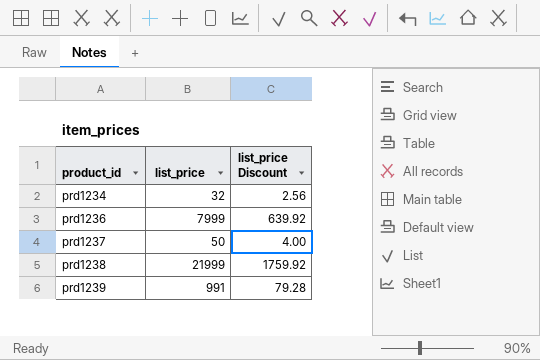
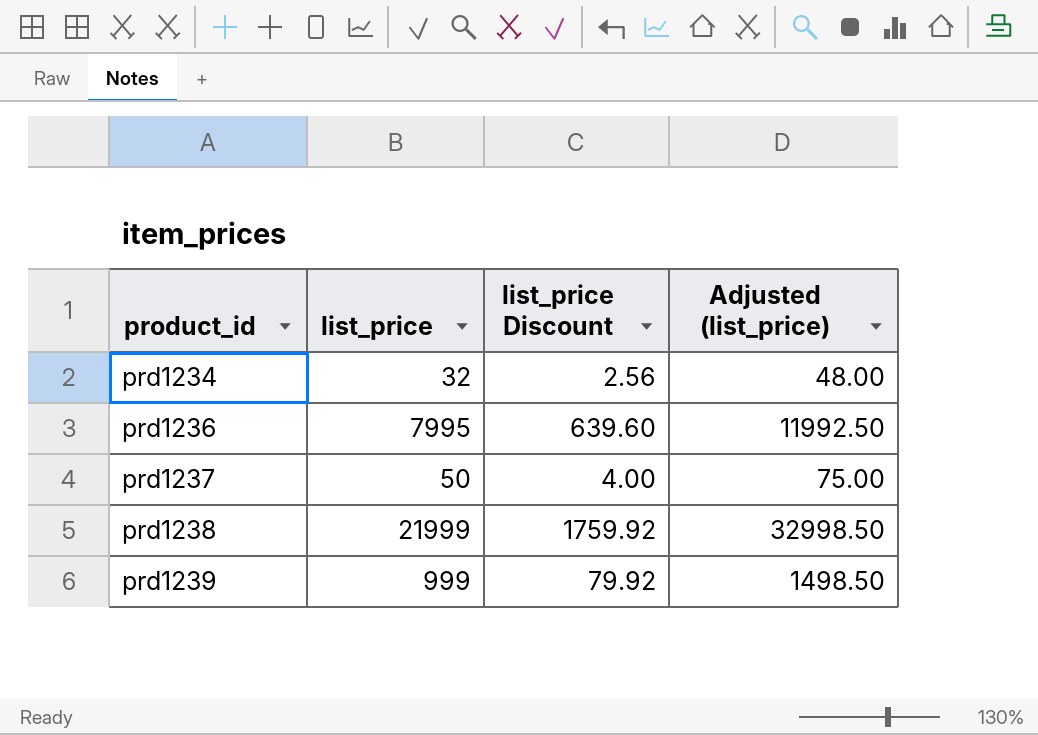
column Adjusted (list_price) | formula: none -> [list_price] * 1.5
prd1236 | list_price: 7999 -> 7995
prd1236 | list_price Discount: 639.92 -> 639.60
prd1239 | list_price: 991 -> 999
prd1239 | list_price Discount: 79.28 -> 79.92

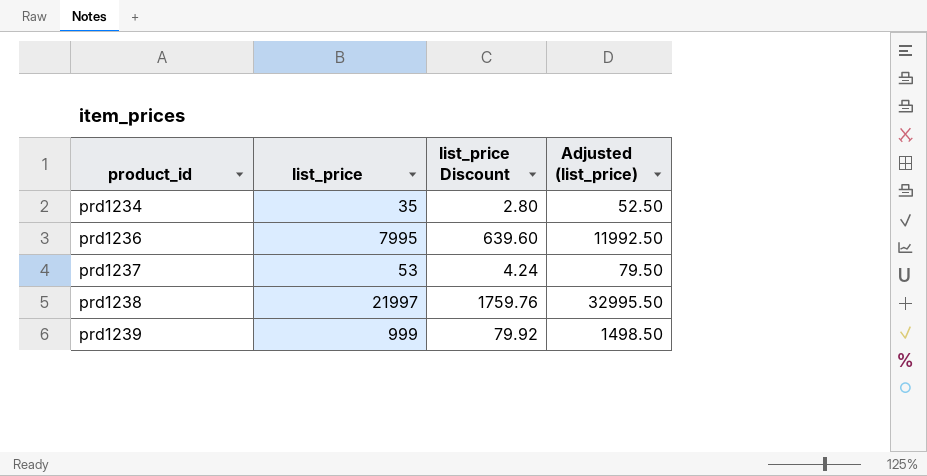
prd1234 | list_price: 32 -> 35
prd1234 | list_price Discount: 2.56 -> 2.80
prd1234 | Adjusted (list_price): 48.00 -> 52.50
prd1237 | list_price: 50 -> 53
prd1237 | list_price Discount: 4.00 -> 4.24
prd1237 | Adjusted (list_price): 75.00 -> 79.50
prd1238 | list_price: 21999 -> 21997
prd1238 | list_price Discount: 1759.92 -> 1759.76
prd1238 | Adjusted (list_price): 32998.50 -> 32995.50

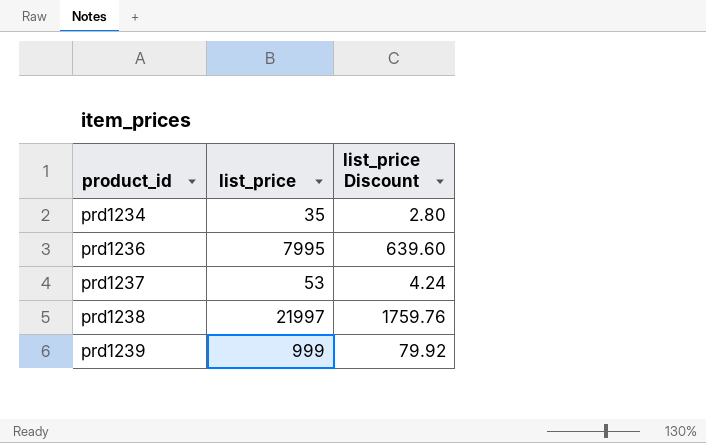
column Adjusted (list_price) | formula: [list_price] * 1.5 -> none

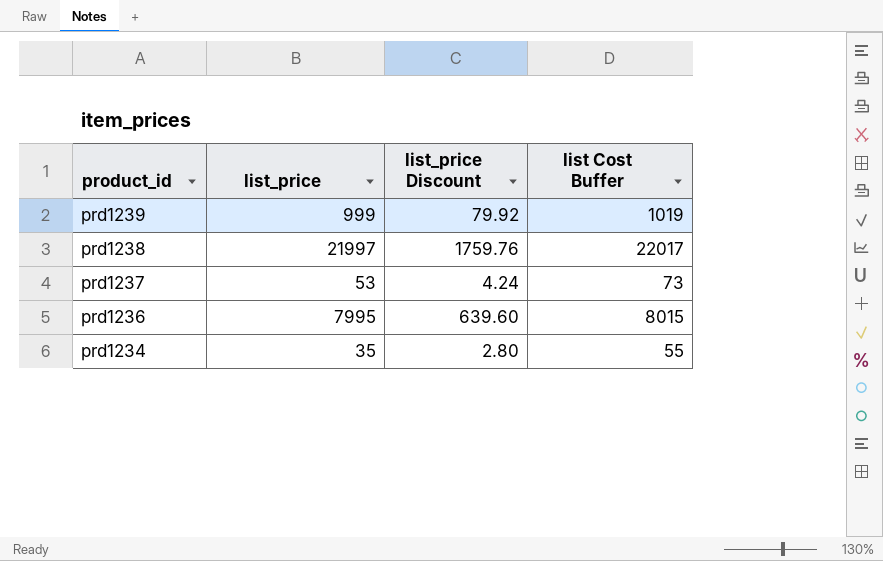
row order: product_id ascending -> product_id descending
column list Cost Buffer | formula: none -> [list_price] + 20

